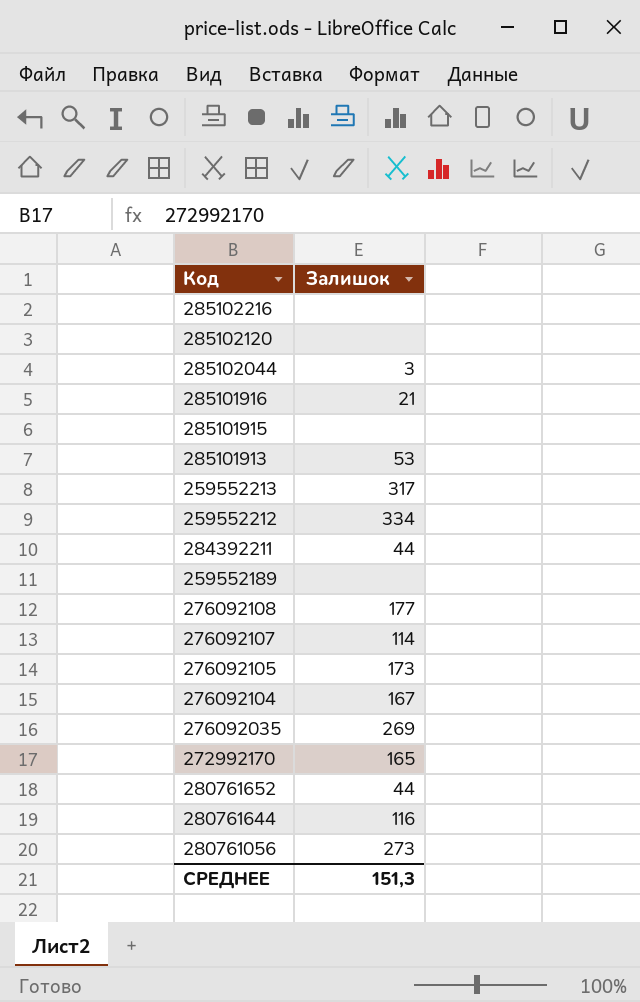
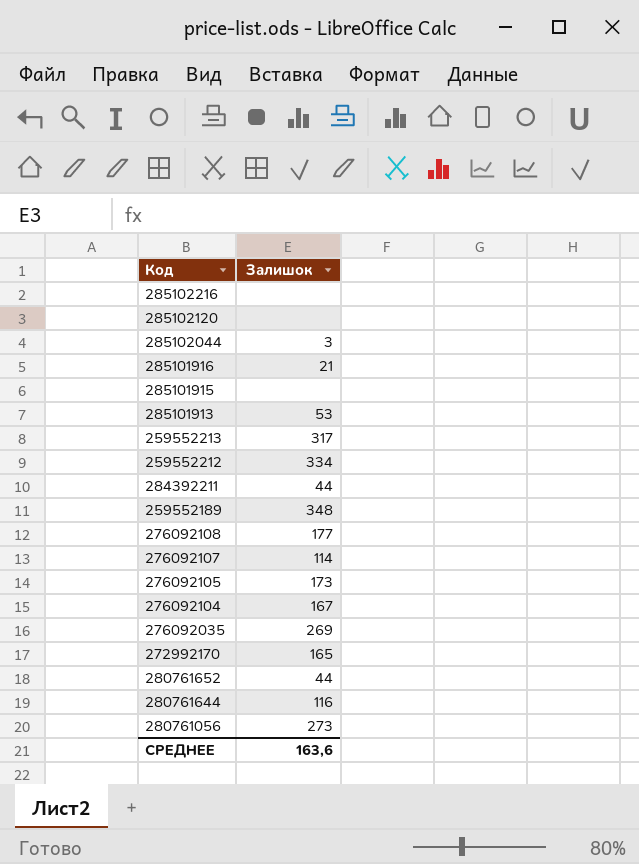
259552189 | Залишок: none -> 348
СРЕДНЕЕ | Залишок: 151,3 -> 163,6

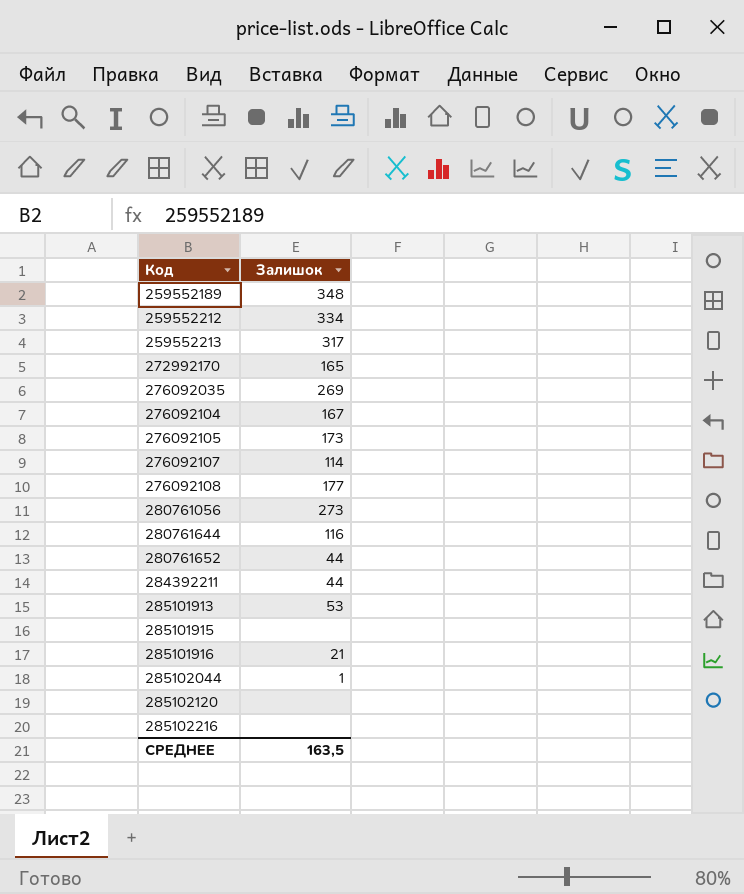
row order: none -> Код ascending
285102044 | Залишок: 3 -> 1
СРЕДНЕЕ | Залишок: 163,6 -> 163,5

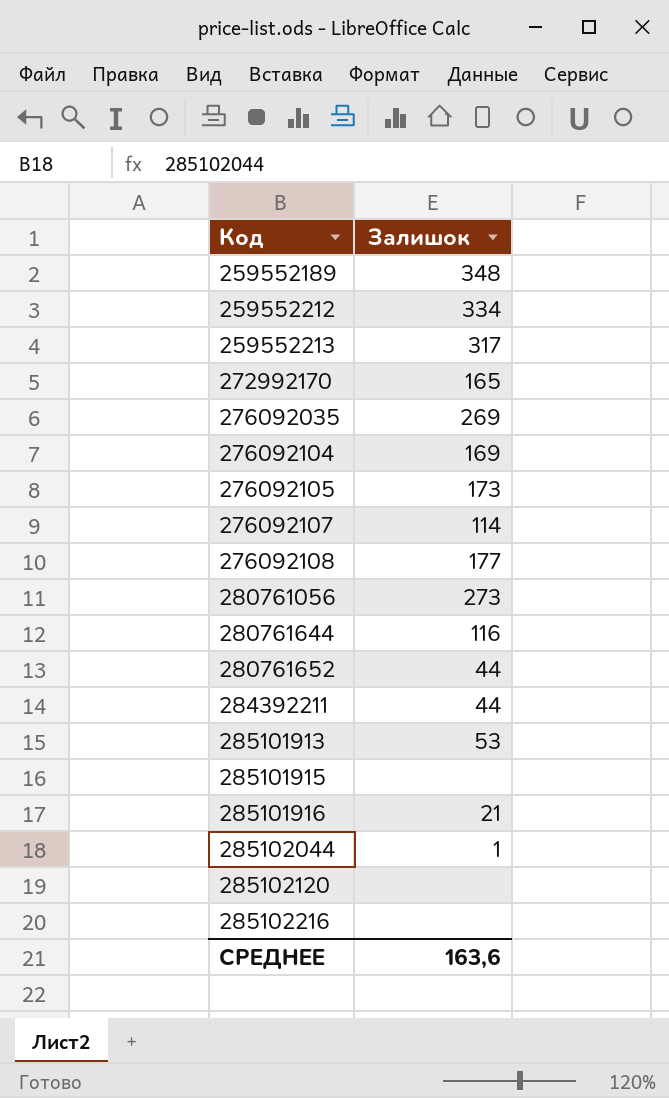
276092104 | Залишок: 167 -> 169
СРЕДНЕЕ | Залишок: 163,5 -> 163,6

